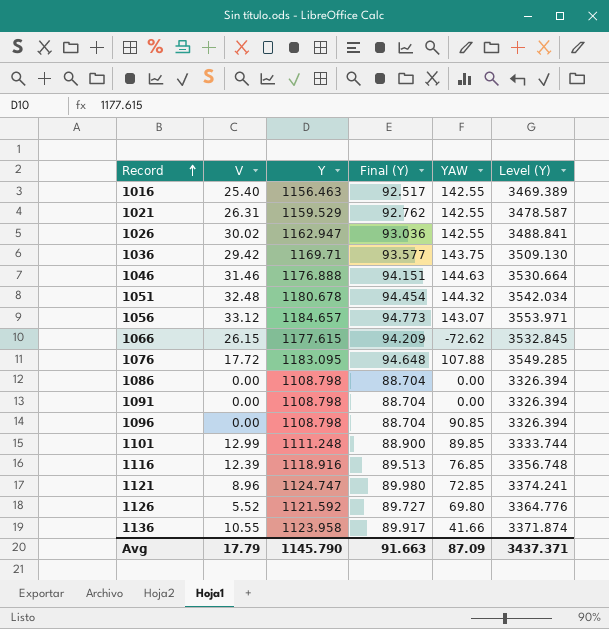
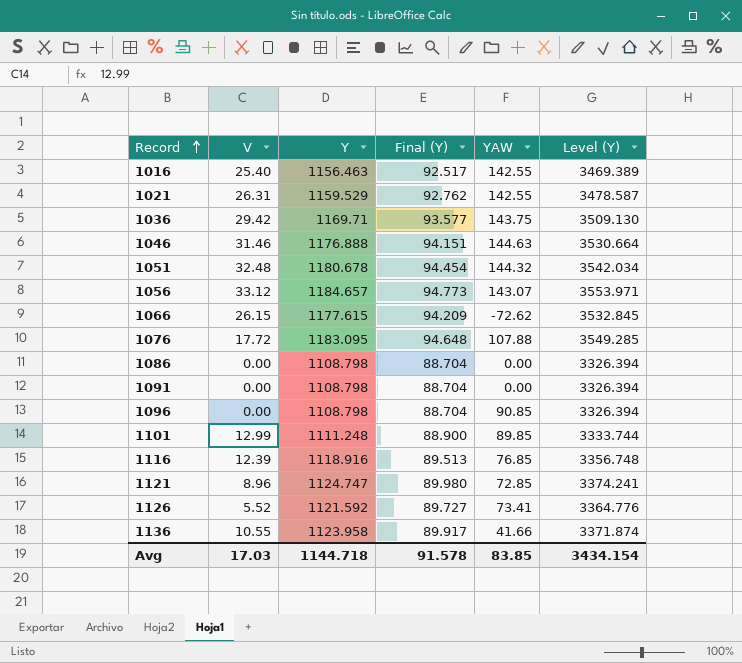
row 1026: 30.02 | 1162.947 | 93.036 | 142.55 | 3488.841 -> none
1126 | YAW: 69.80 -> 73.41
Avg | V: 17.79 -> 17.03
Avg | Y: 1145.790 -> 1144.718
Avg | Final (Y): 91.663 -> 91.578
Avg | YAW: 87.09 -> 83.85
Avg | Level (Y): 3437.371 -> 3434.154

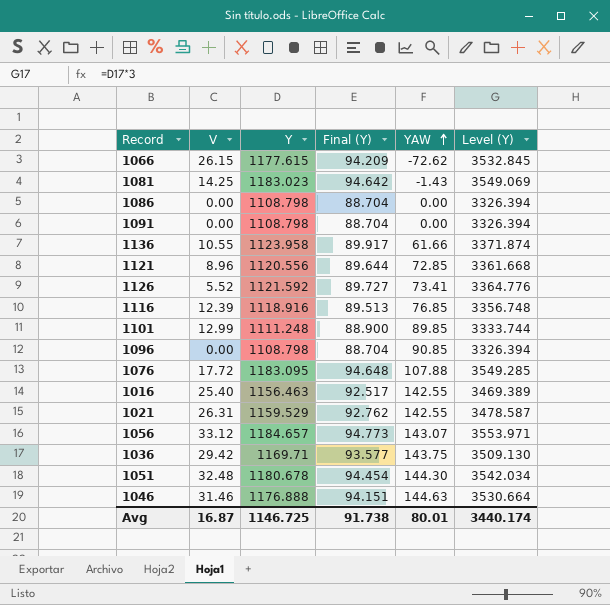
row order: Record ascending -> YAW ascending
row 1081: none -> 14.25 | 1183.023 | 94.642 | -1.43 | 3549.069
1136 | YAW: 41.66 -> 61.66
1121 | Y: 1124.747 -> 1120.556
1121 | Final (Y): 89.980 -> 89.644
1121 | Level (Y): 3374.241 -> 3361.668
1051 | YAW: 144.32 -> 144.30
Avg | V: 17.03 -> 16.87
Avg | Y: 1144.718 -> 1146.725
Avg | Final (Y): 91.578 -> 91.738
Avg | YAW: 83.85 -> 80.01
Avg | Level (Y): 3434.154 -> 3440.174

